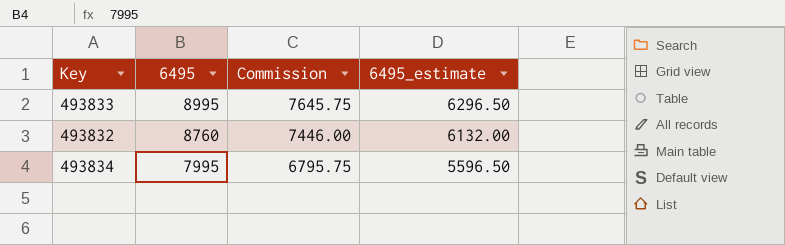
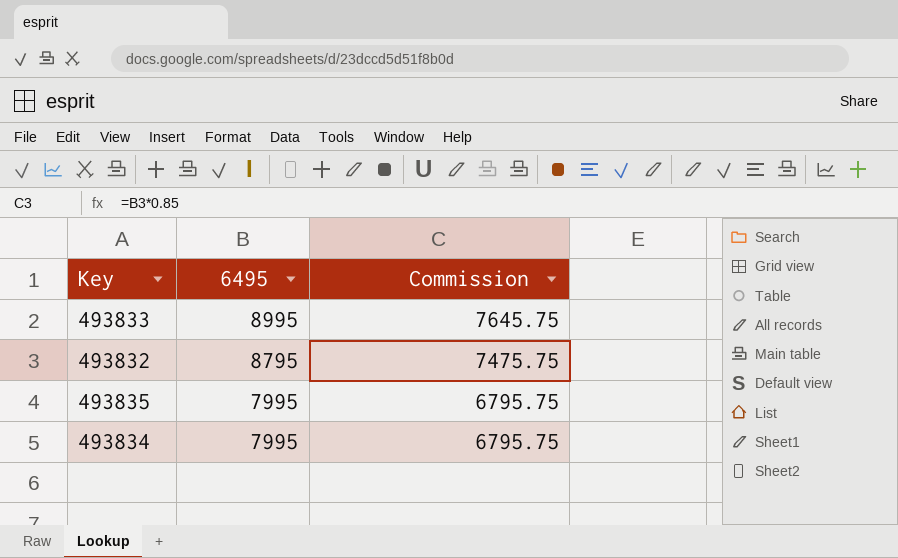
column 6495_estimate | formula: [6495] * 0.7 -> none
493832 | 6495: 8760 -> 8795
493832 | Commission: 7446.00 -> 7475.75
row 493835: none -> 7995 | 6795.75

